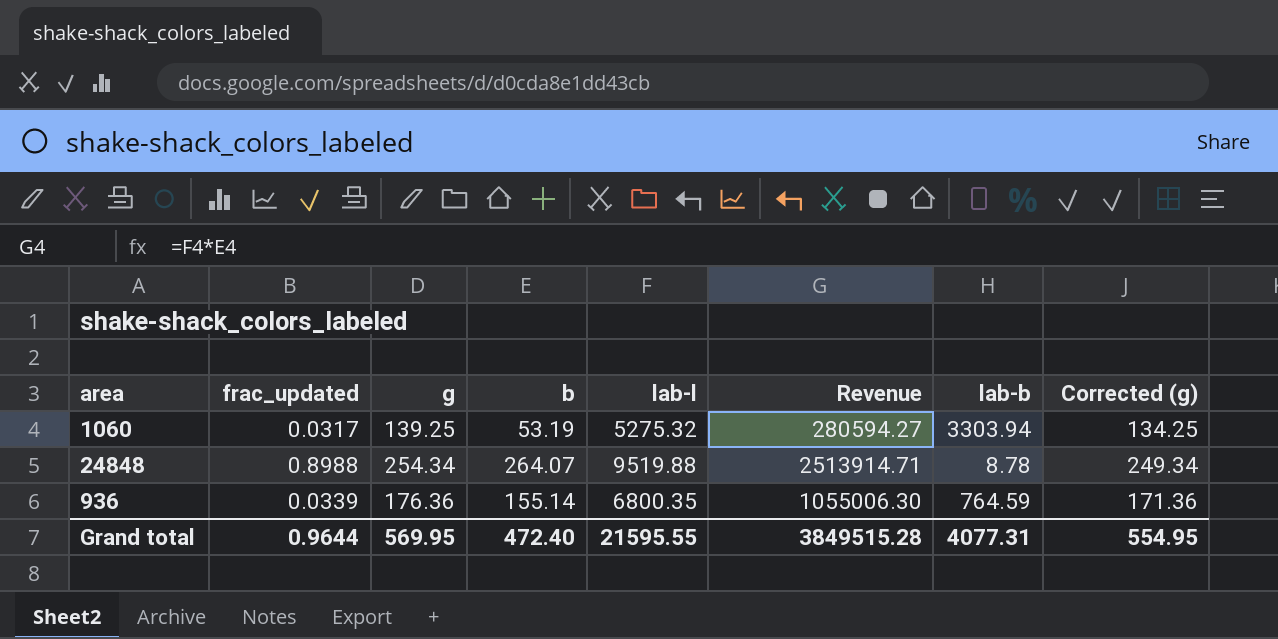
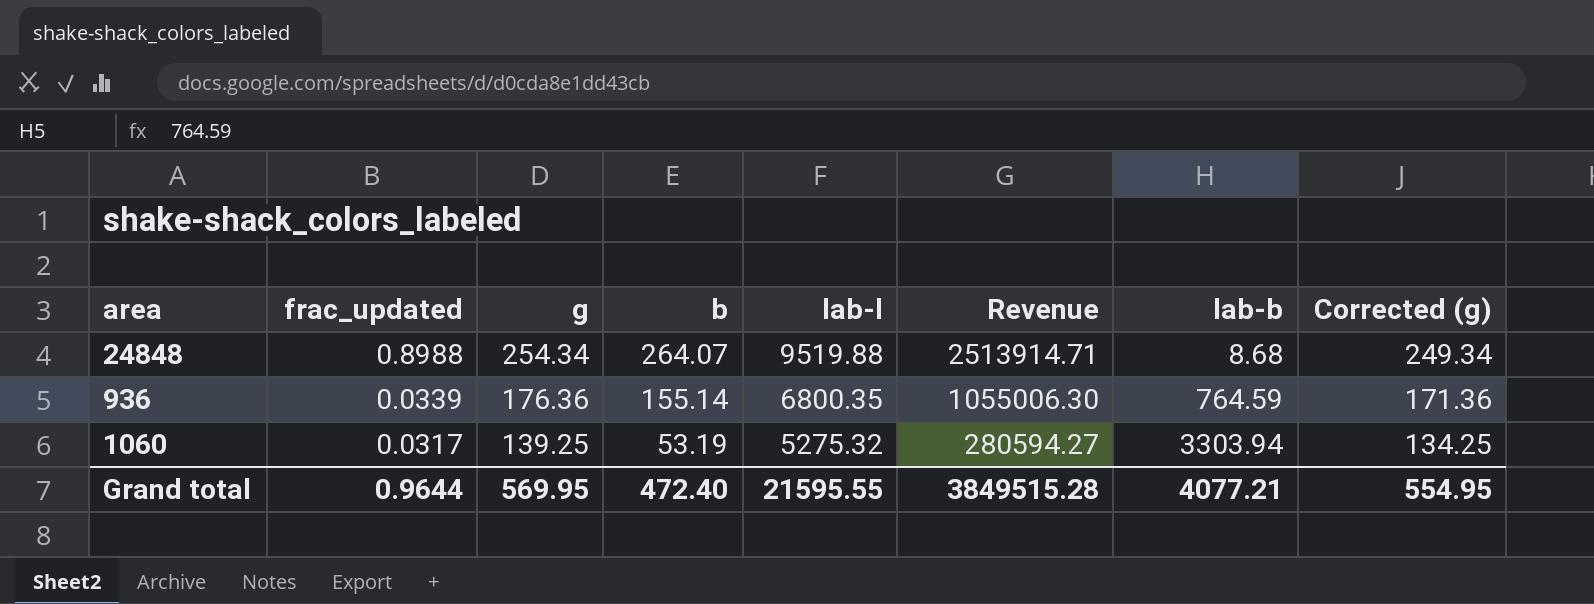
row order: none -> frac_updated descending
24848 | lab-b: 8.78 -> 8.68
Grand total | lab-b: 4077.31 -> 4077.21

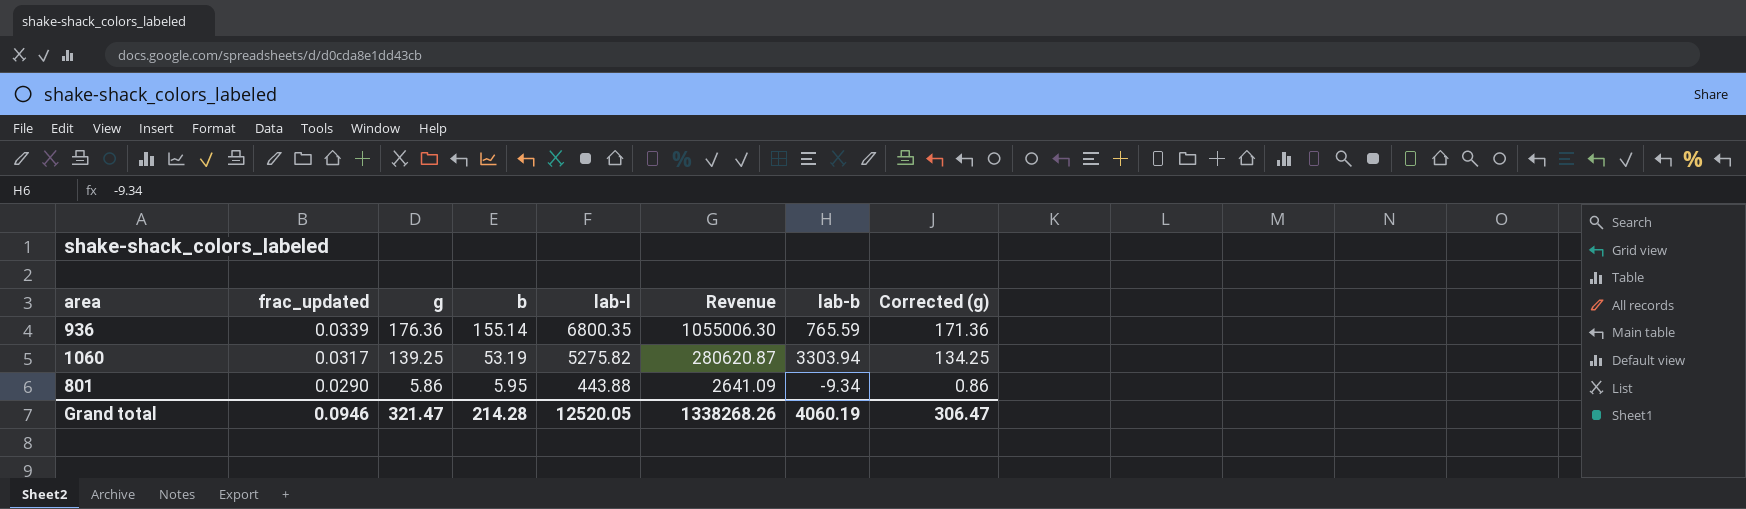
row 24848: 0.8988 | 254.34 | 264.07 | 9519.88 | 2513914.71 | 8.68 | 249.34 -> none
936 | lab-b: 764.59 -> 765.59
1060 | lab-l: 5275.32 -> 5275.82
1060 | Revenue: 280594.27 -> 280620.87
row 801: none -> 0.0290 | 5.86 | 5.95 | 443.88 | 2641.09 | -9.34 | 0.86
Grand total | frac_updated: 0.9644 -> 0.0946
Grand total | g: 569.95 -> 321.47
Grand total | b: 472.40 -> 214.28
Grand total | lab-l: 21595.55 -> 12520.05
Grand total | Revenue: 3849515.28 -> 1338268.26
Grand total | lab-b: 4077.21 -> 4060.19
Grand total | Corrected (g): 554.95 -> 306.47

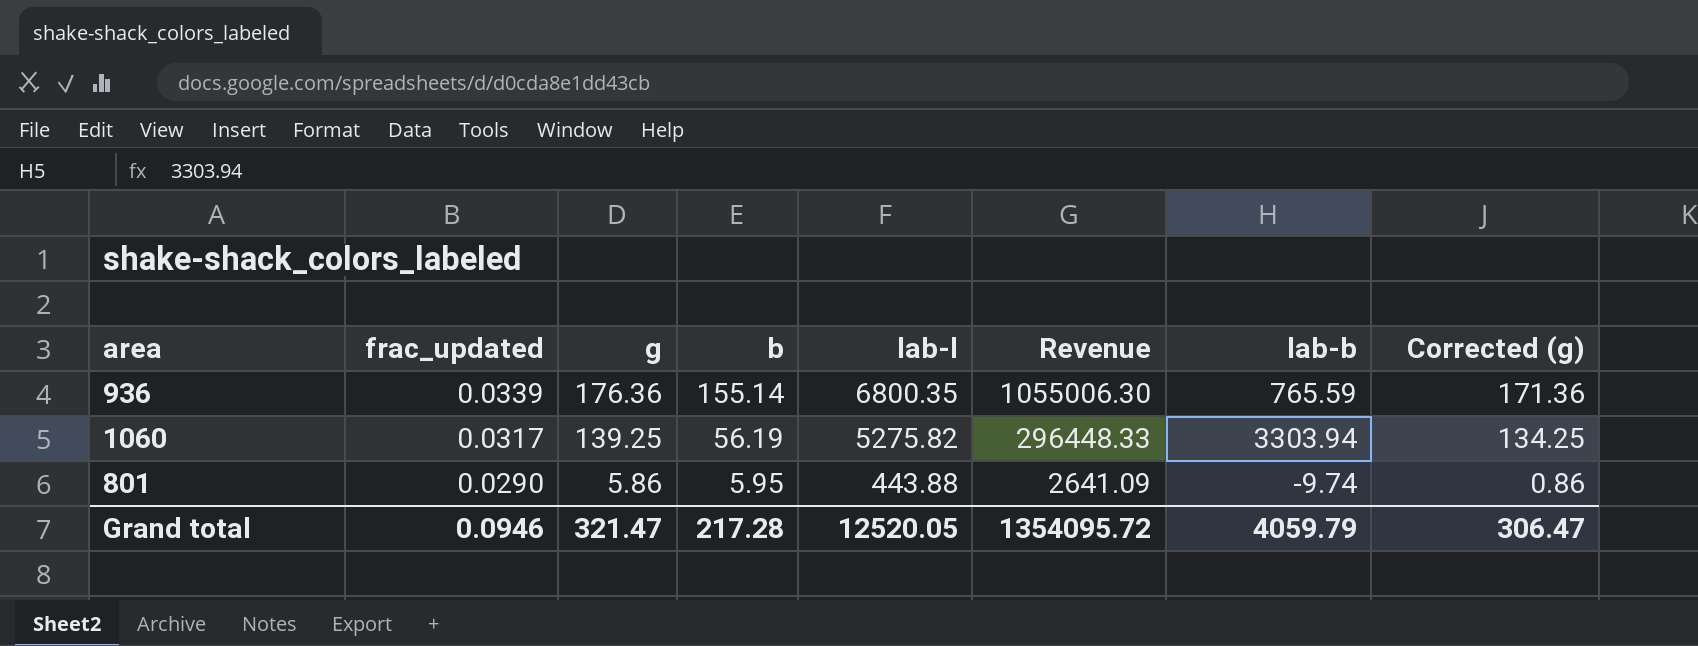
1060 | b: 53.19 -> 56.19
1060 | Revenue: 280620.87 -> 296448.33
801 | lab-b: -9.34 -> -9.74
Grand total | b: 214.28 -> 217.28
Grand total | Revenue: 1338268.26 -> 1354095.72
Grand total | lab-b: 4060.19 -> 4059.79

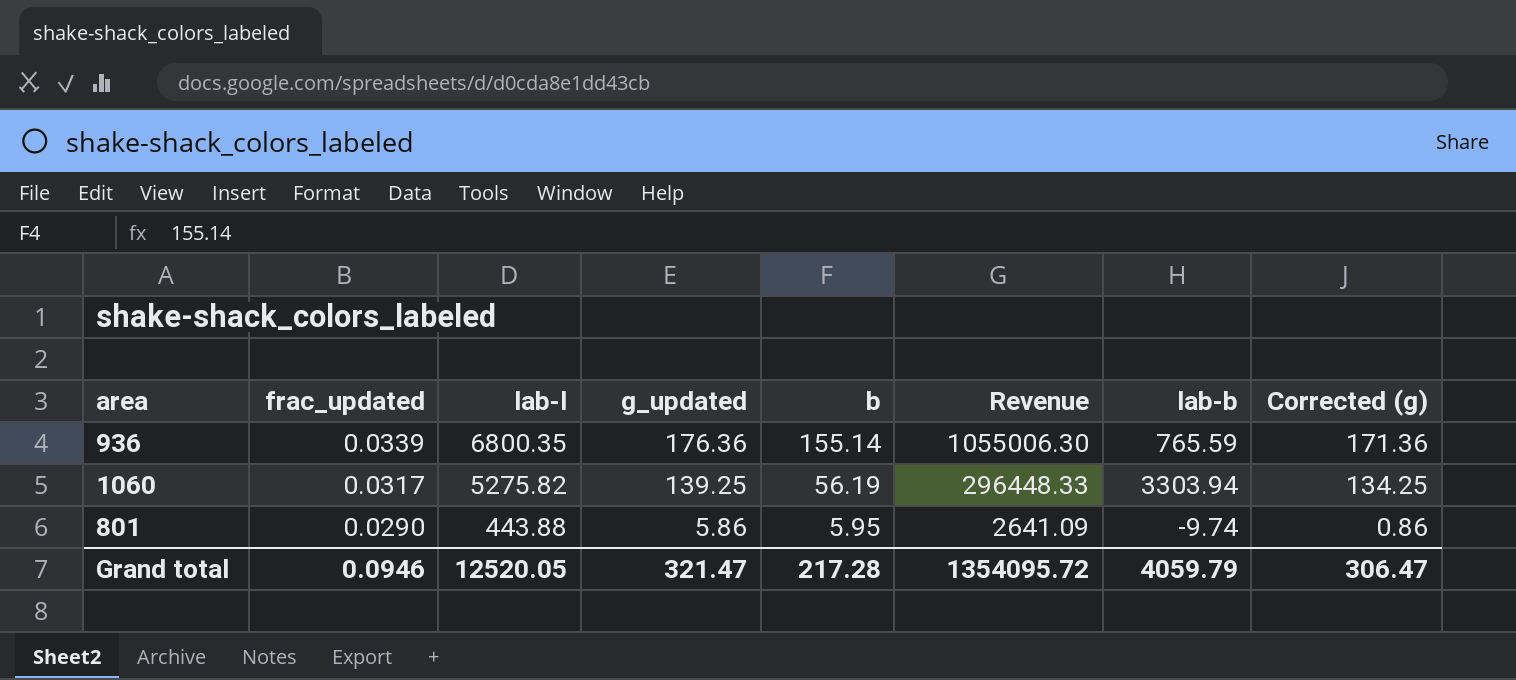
column lab-l | position: 5 -> 3
column name: g -> g_updated

